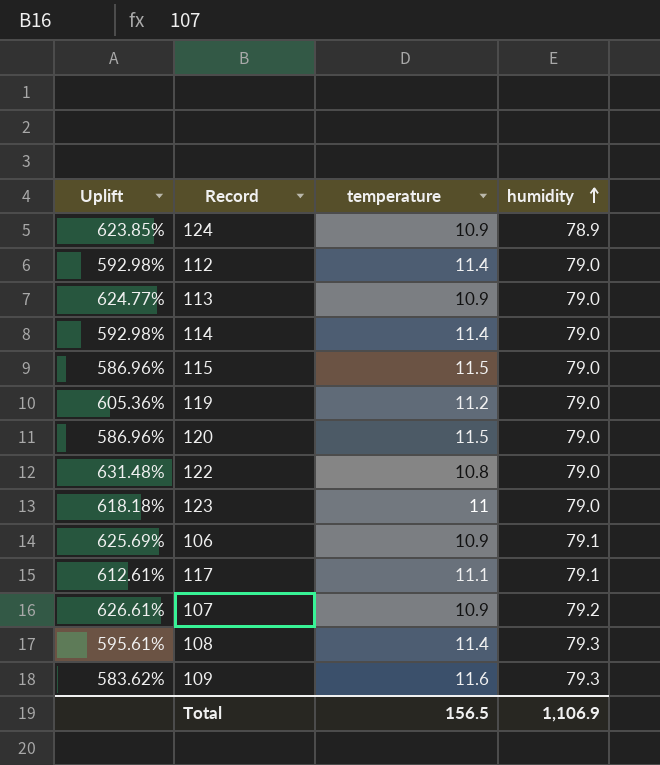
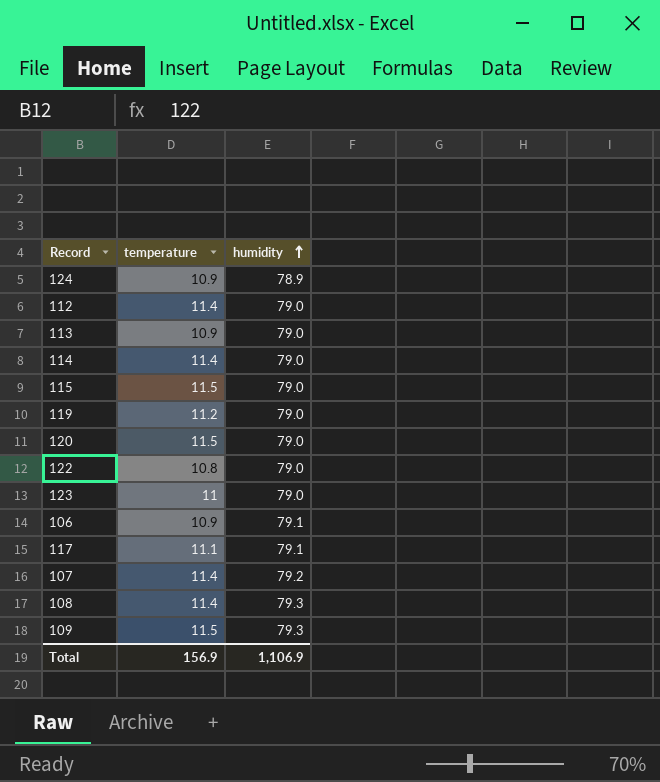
column Uplift | formula: ([humidity] - [temperature]) / [temperature] -> none
107 | temperature: 10.9 -> 11.4
109 | temperature: 11.6 -> 11.5
Total | temperature: 156.5 -> 156.9

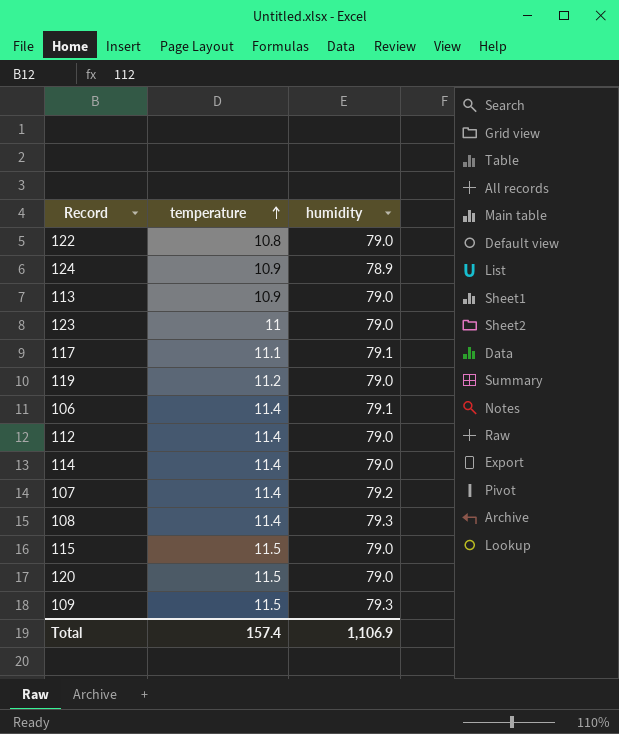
row order: humidity ascending -> temperature ascending
106 | temperature: 10.9 -> 11.4
Total | temperature: 156.9 -> 157.4

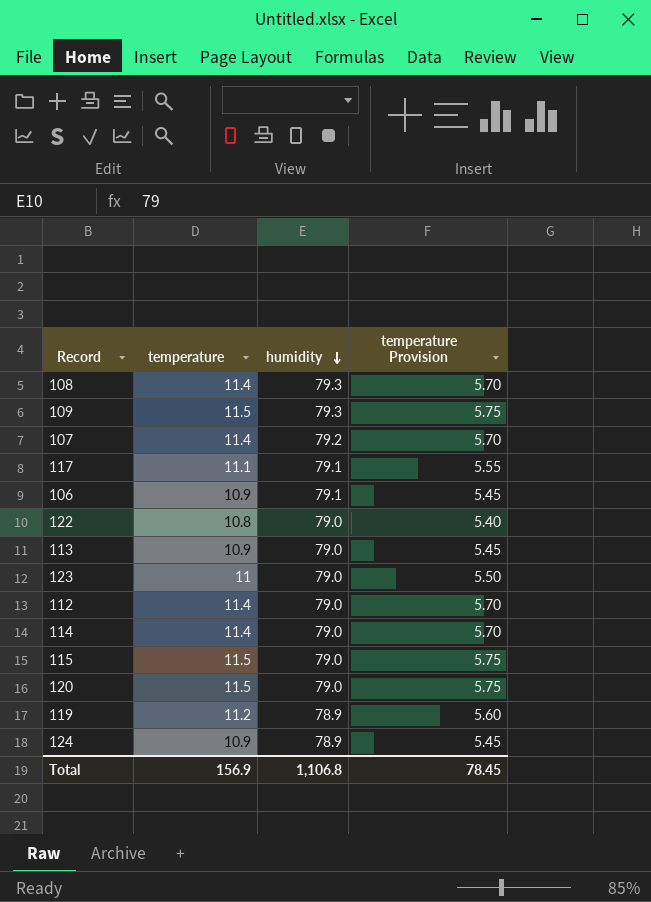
row order: temperature ascending -> humidity descending
column temperature Provision | formula: none -> [temperature] * 0.5
106 | temperature: 11.4 -> 10.9
119 | humidity: 79.0 -> 78.9
Total | temperature: 157.4 -> 156.9
Total | humidity: 1,106.9 -> 1,106.8

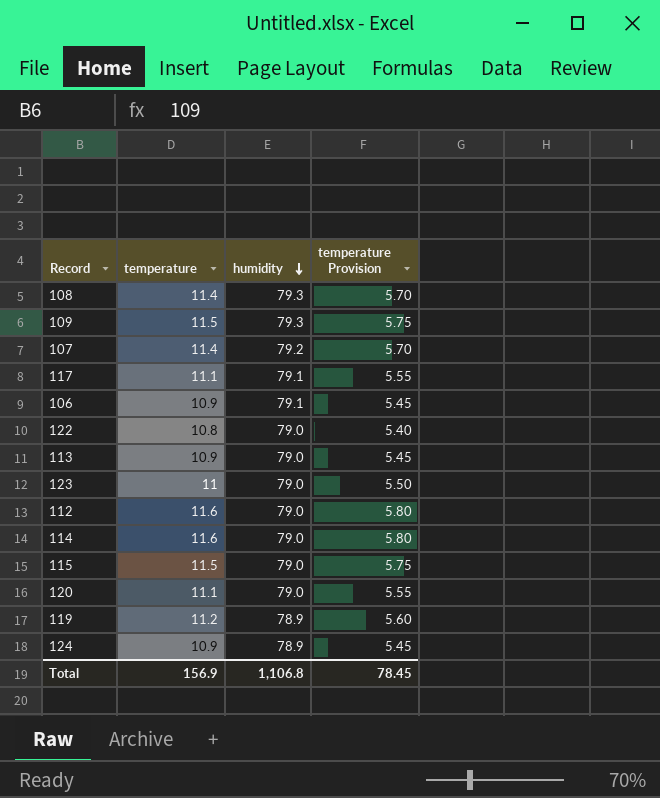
112 | temperature: 11.4 -> 11.6
112 | temperature Provision: 5.70 -> 5.80
114 | temperature: 11.4 -> 11.6
114 | temperature Provision: 5.70 -> 5.80
120 | temperature: 11.5 -> 11.1
120 | temperature Provision: 5.75 -> 5.55

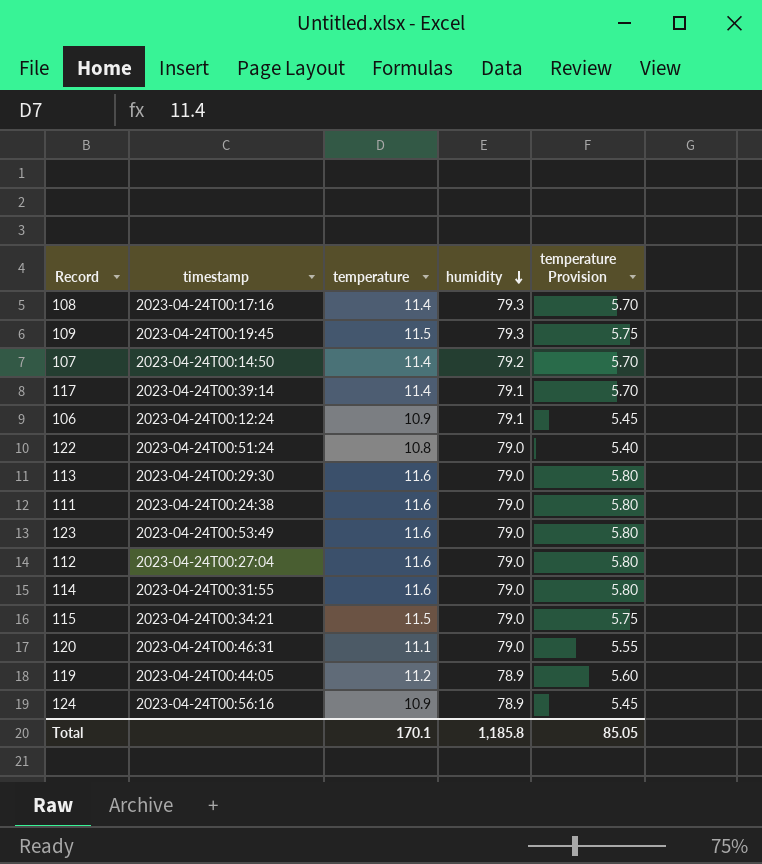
column timestamp | position: none -> 2
117 | temperature: 11.1 -> 11.4
117 | temperature Provision: 5.55 -> 5.70
113 | temperature: 10.9 -> 11.6
113 | temperature Provision: 5.45 -> 5.80
row 111: none -> 2023-04-24T00:24:38 | 11.6 | 79.0 | 5.80
123 | temperature: 11 -> 11.6
123 | temperature Provision: 5.50 -> 5.80
Total | temperature: 156.9 -> 170.1
Total | humidity: 1,106.8 -> 1,185.8
Total | temperature Provision: 78.45 -> 85.05

